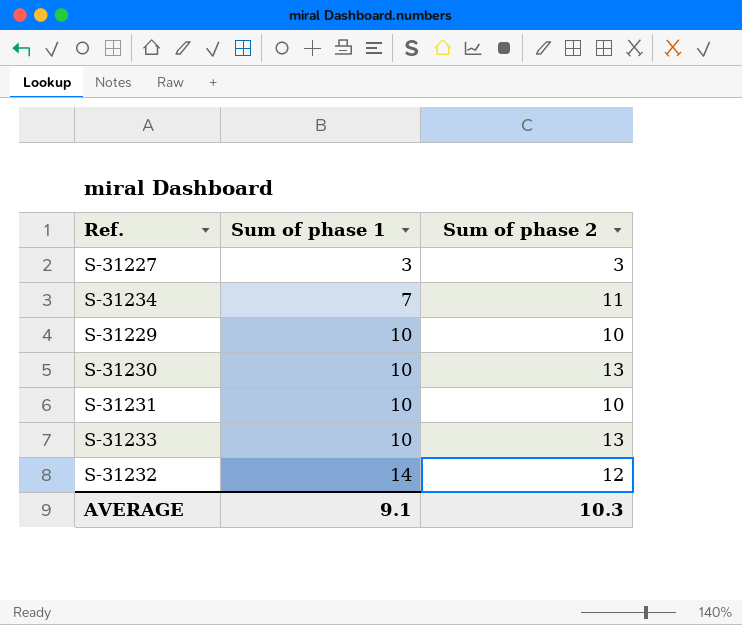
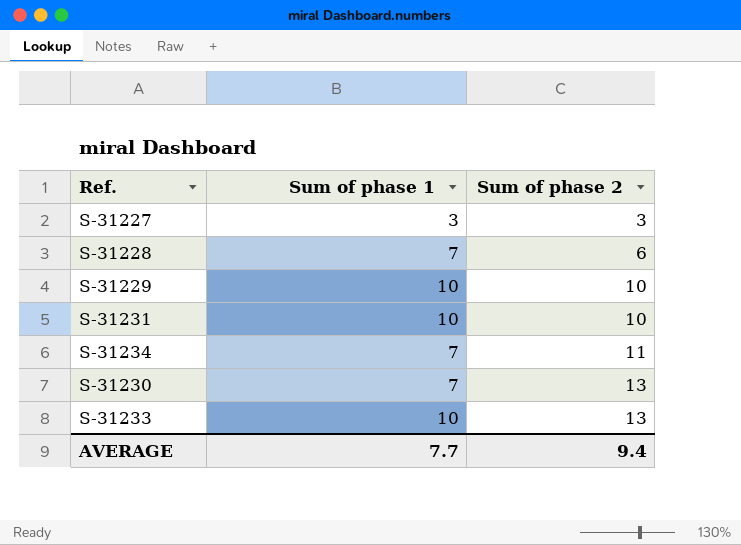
row order: Sum of phase 1 ascending -> Sum of phase 2 ascending
row S-31232: 14 | 12 -> none
row S-31228: none -> 7 | 6
S-31230 | Sum of phase 1: 10 -> 7
AVERAGE | Sum of phase 1: 9.1 -> 7.7
AVERAGE | Sum of phase 2: 10.3 -> 9.4

